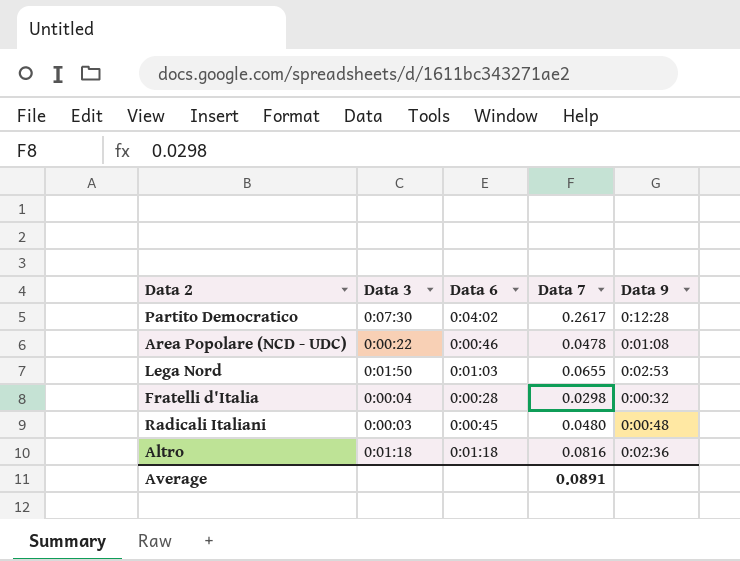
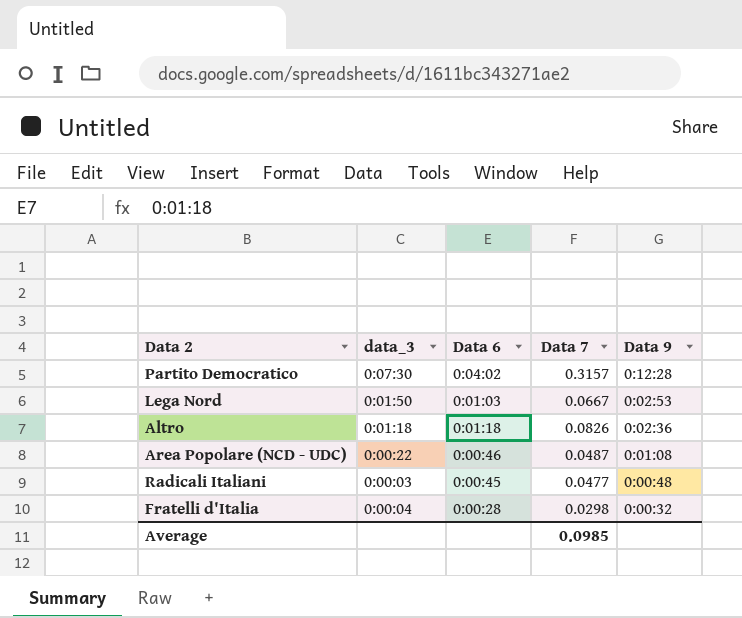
row order: none -> Data 9 descending
column name: Data 3 -> data_3
Partito Democratico | Data 7: 0.2617 -> 0.3157
Lega Nord | Data 7: 0.0655 -> 0.0667
Altro | Data 7: 0.0816 -> 0.0826
Area Popolare (NCD - UDC) | Data 7: 0.0478 -> 0.0487
Radicali Italiani | Data 7: 0.0480 -> 0.0477
Average | Data 7: 0.0891 -> 0.0985

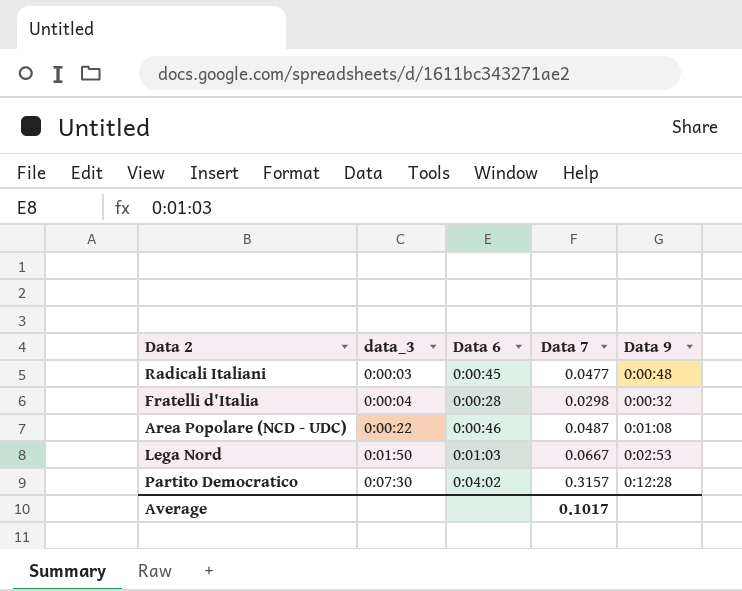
row order: Data 9 descending -> data_3 ascending
row Altro: 0:01:18 | 0:01:18 | 0.0826 | 0:02:36 -> none
Average | Data 7: 0.0985 -> 0.1017

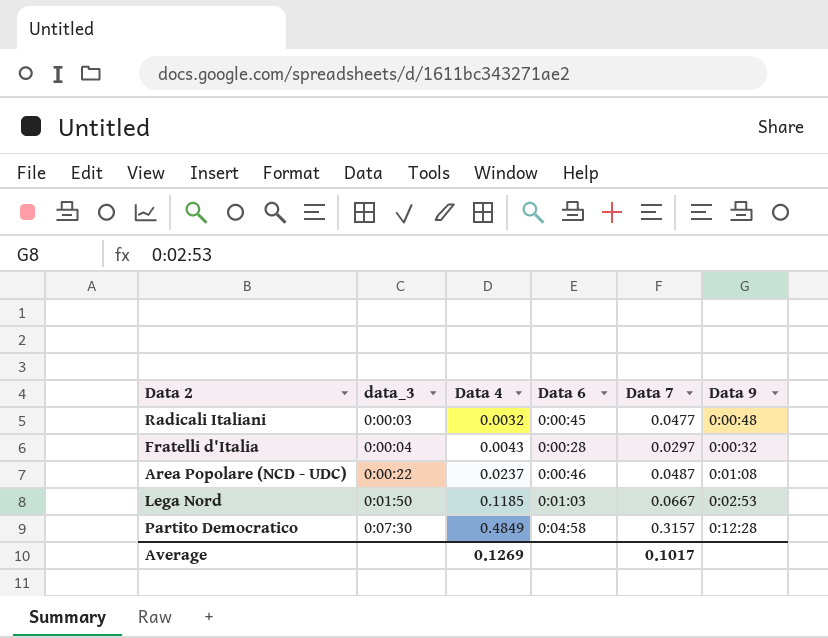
column Data 4 | position: none -> 3
Fratelli d'Italia | Data 7: 0.0298 -> 0.0297
Partito Democratico | Data 6: 0:04:02 -> 0:04:58

